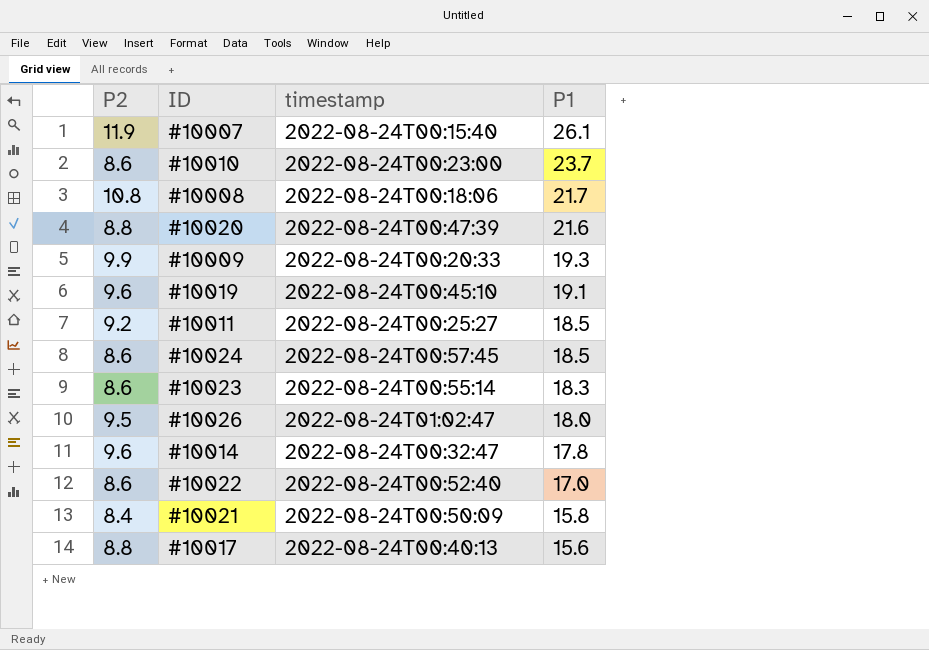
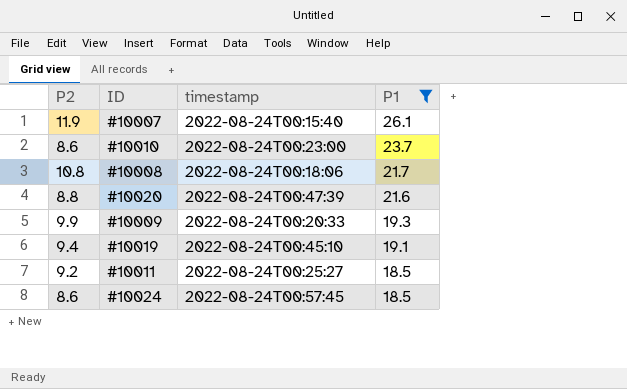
filter: none -> P1 >= 18.5
#10019 | P2: 9.6 -> 9.4

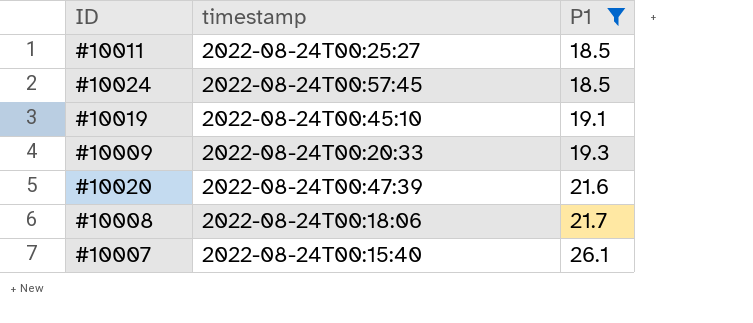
row order: P1 descending -> P1 ascending
column P2 | position: 1 -> none
row #10010: 8.6 | 2022-08-24T00:23:00 | 23.7 -> none

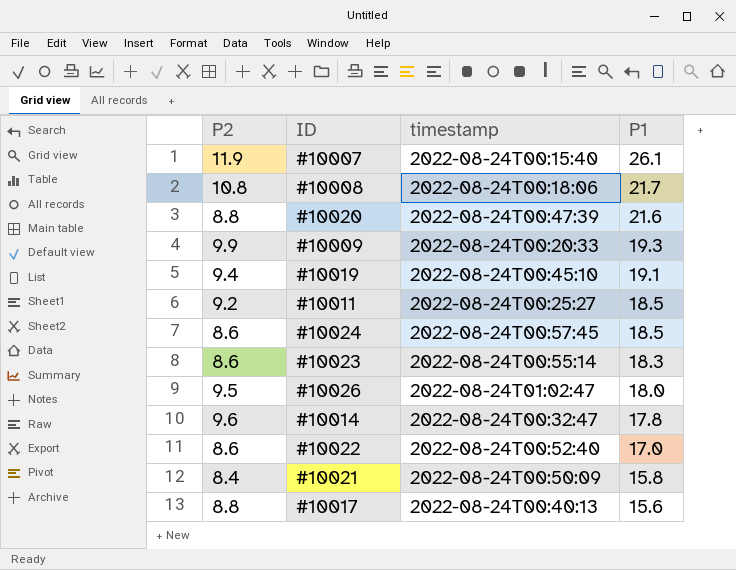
filter: P1 >= 18.5 -> none
row order: P1 ascending -> P1 descending
column P2 | position: none -> 1

